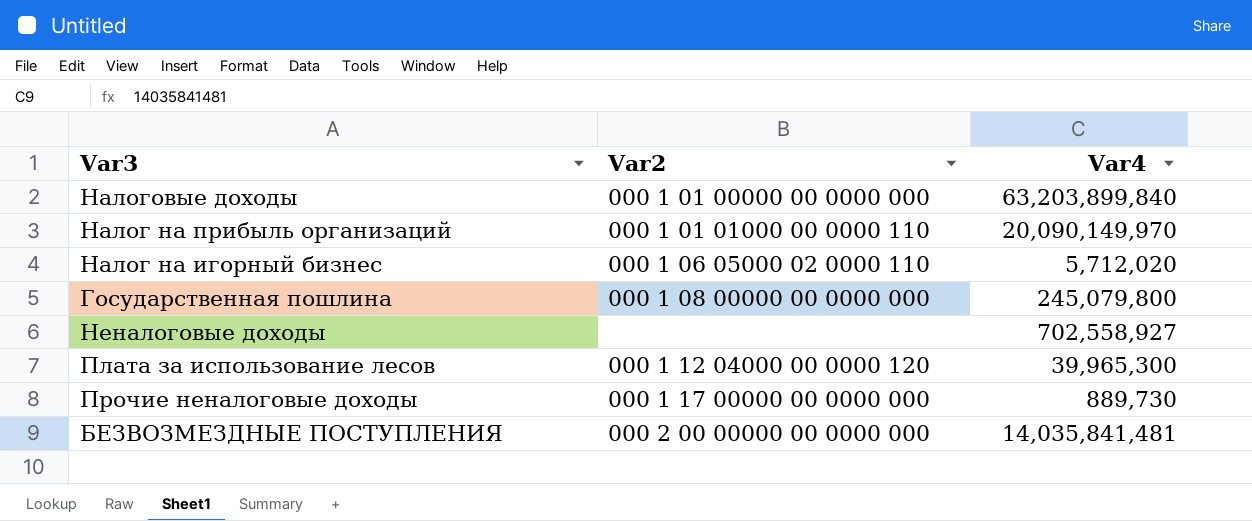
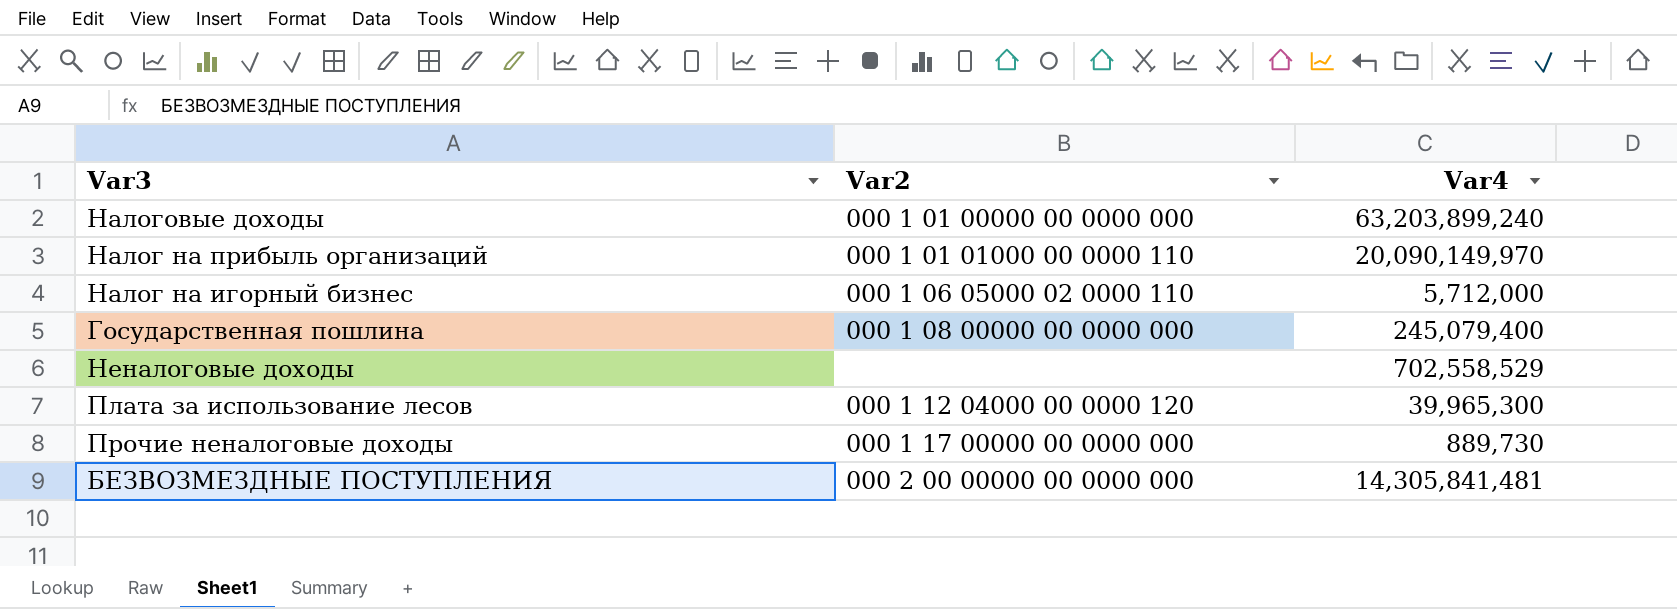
Налоговые доходы | Var4: 63,203,899,840 -> 63,203,899,240
Налог на игорный бизнес | Var4: 5,712,020 -> 5,712,000
Государственная пошлина | Var4: 245,079,800 -> 245,079,400
Неналоговые доходы | Var4: 702,558,927 -> 702,558,529
БЕЗВОЗМЕЗДНЫЕ ПОСТУПЛЕНИЯ | Var4: 14,035,841,481 -> 14,305,841,481

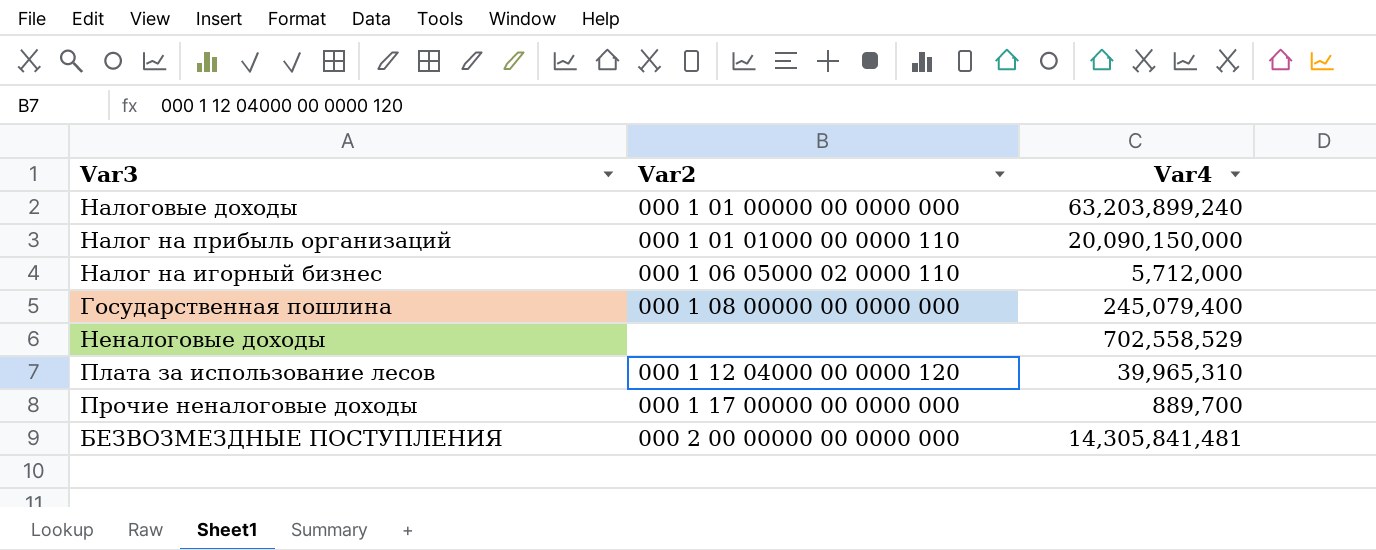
Налог на прибыль организаций | Var4: 20,090,149,970 -> 20,090,150,000
Плата за использование лесов | Var4: 39,965,300 -> 39,965,310
Прочие неналоговые доходы | Var4: 889,730 -> 889,700

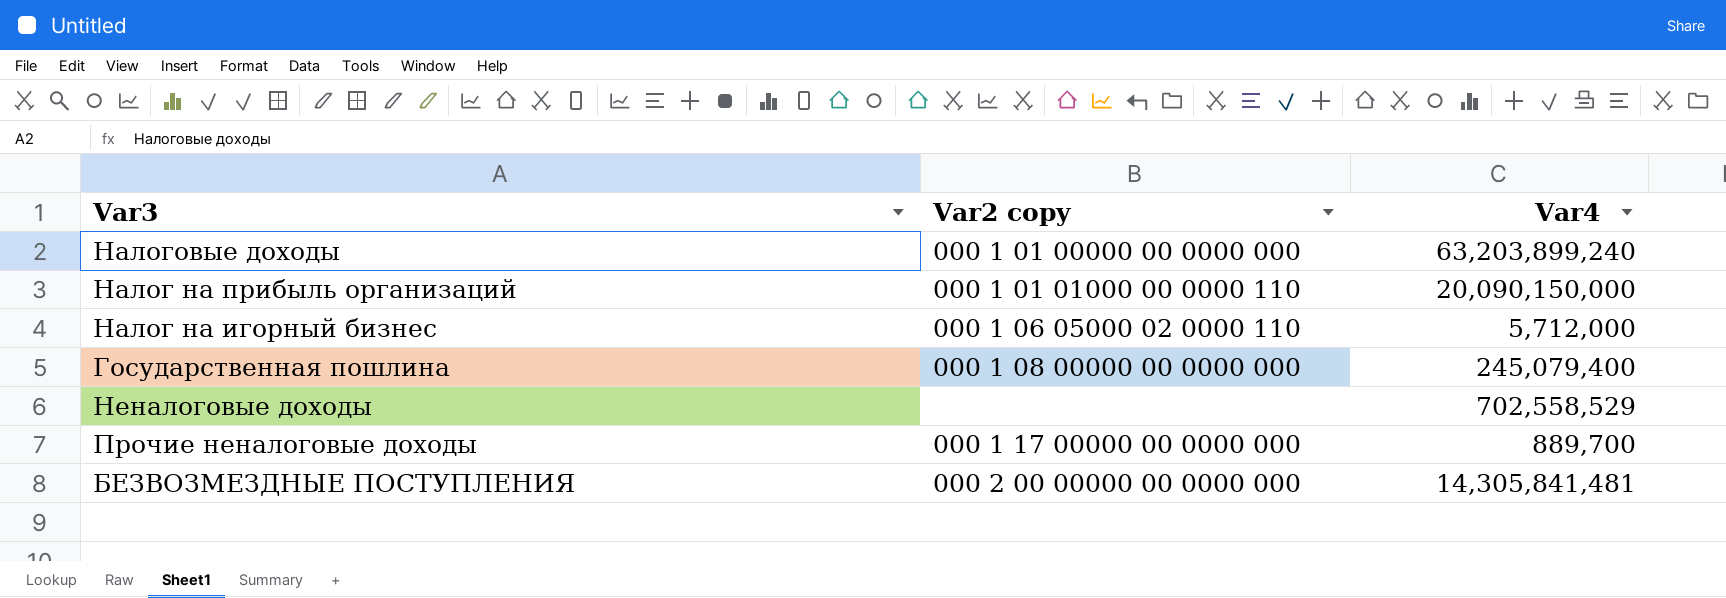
column name: Var2 -> Var2 copy
row Плата за использование лесов: 000 1 12 04000 00 0000 120 | 39,965,310 -> none

